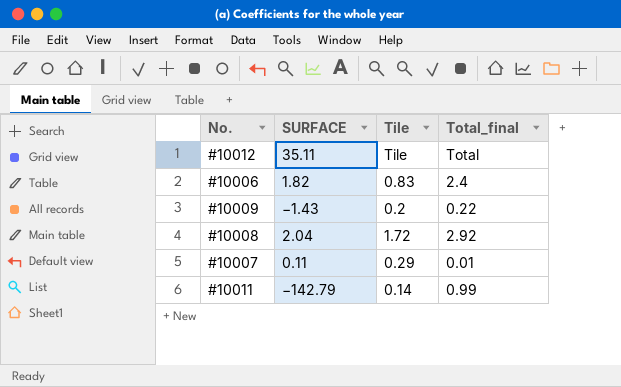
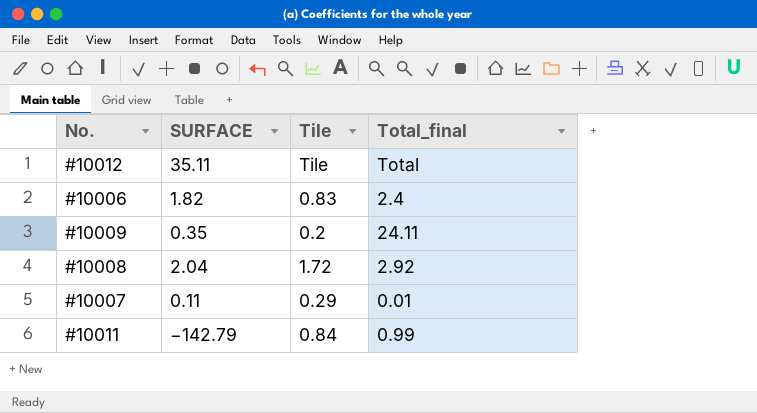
#10009 | SURFACE: −1.43 -> 0.35
#10009 | Total_final: 0.22 -> 24.11
#10011 | Tile: 0.14 -> 0.84

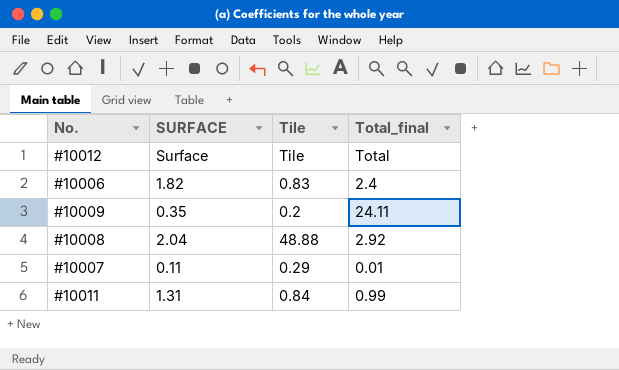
#10012 | SURFACE: 35.11 -> Surface
#10008 | Tile: 1.72 -> 48.88
#10011 | SURFACE: −142.79 -> 1.31

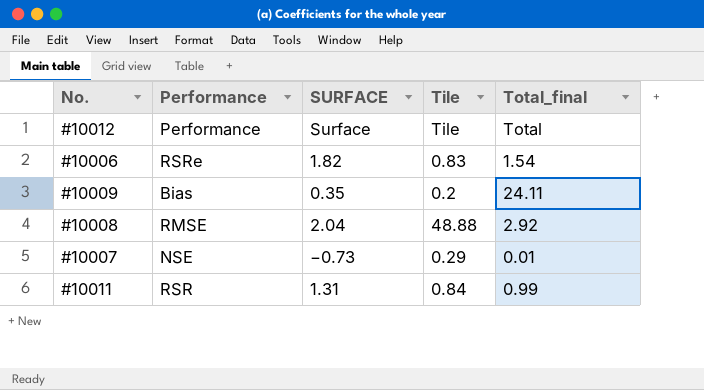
column Performance | position: none -> 2
#10006 | Total_final: 2.4 -> 1.54
#10007 | SURFACE: 0.11 -> −0.73

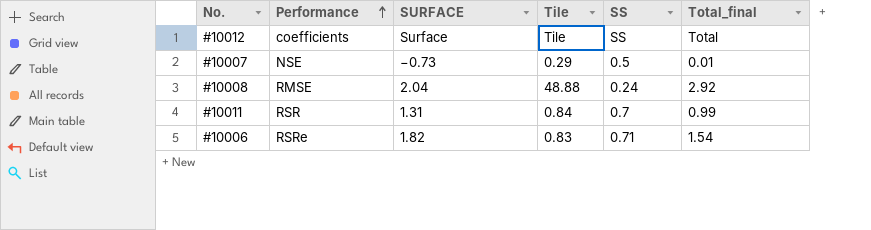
row order: none -> Performance ascending
column SS | position: none -> 5
row #10009: Bias | 0.35 | 0.2 | 24.11 -> none
#10012 | Performance: Performance -> coefficients

